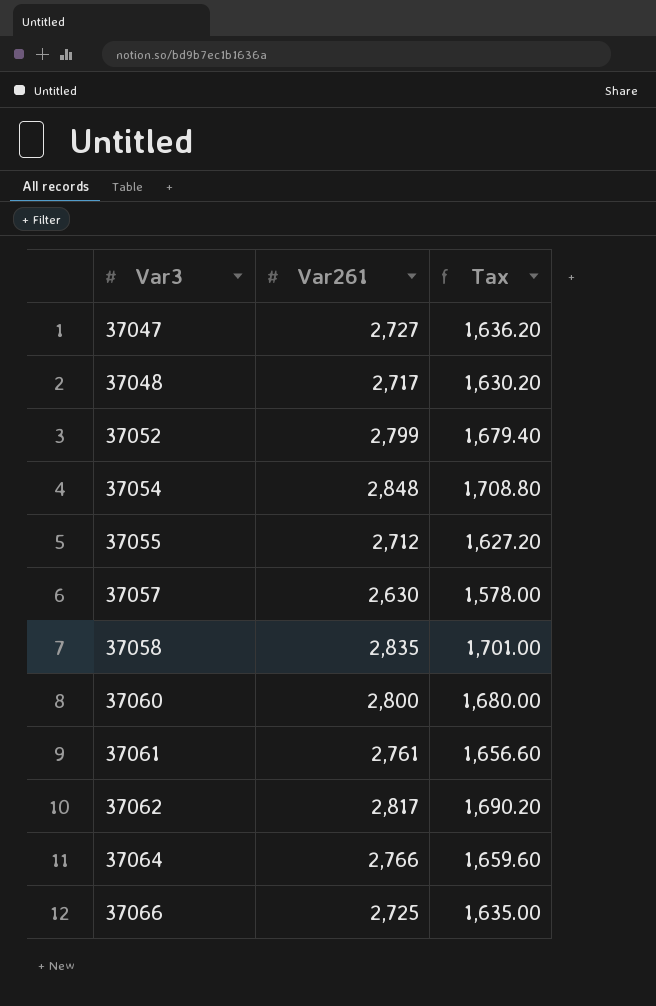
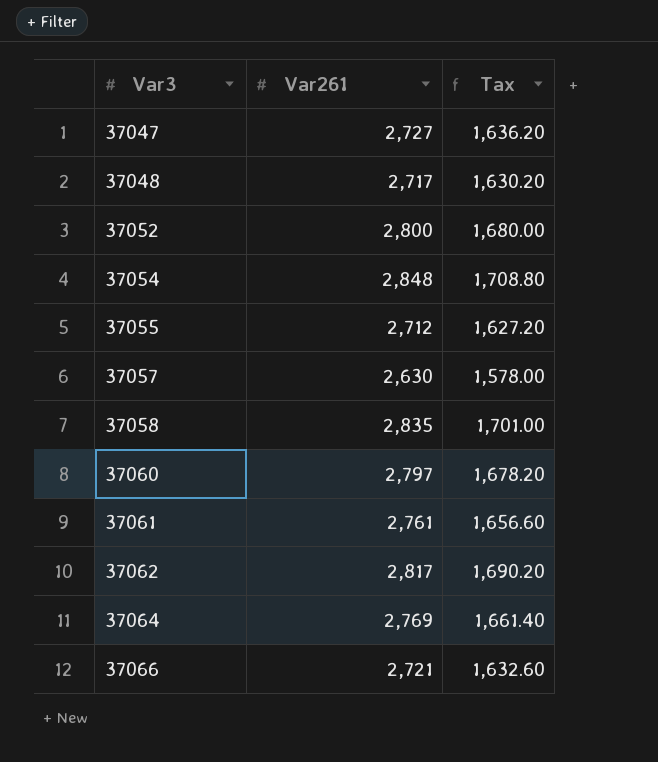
37052 | Var261: 2,799 -> 2,800
37052 | Tax: 1,679.40 -> 1,680.00
37060 | Var261: 2,800 -> 2,797
37060 | Tax: 1,680.00 -> 1,678.20
37064 | Var261: 2,766 -> 2,769
37064 | Tax: 1,659.60 -> 1,661.40
37066 | Var261: 2,725 -> 2,721
37066 | Tax: 1,635.00 -> 1,632.60

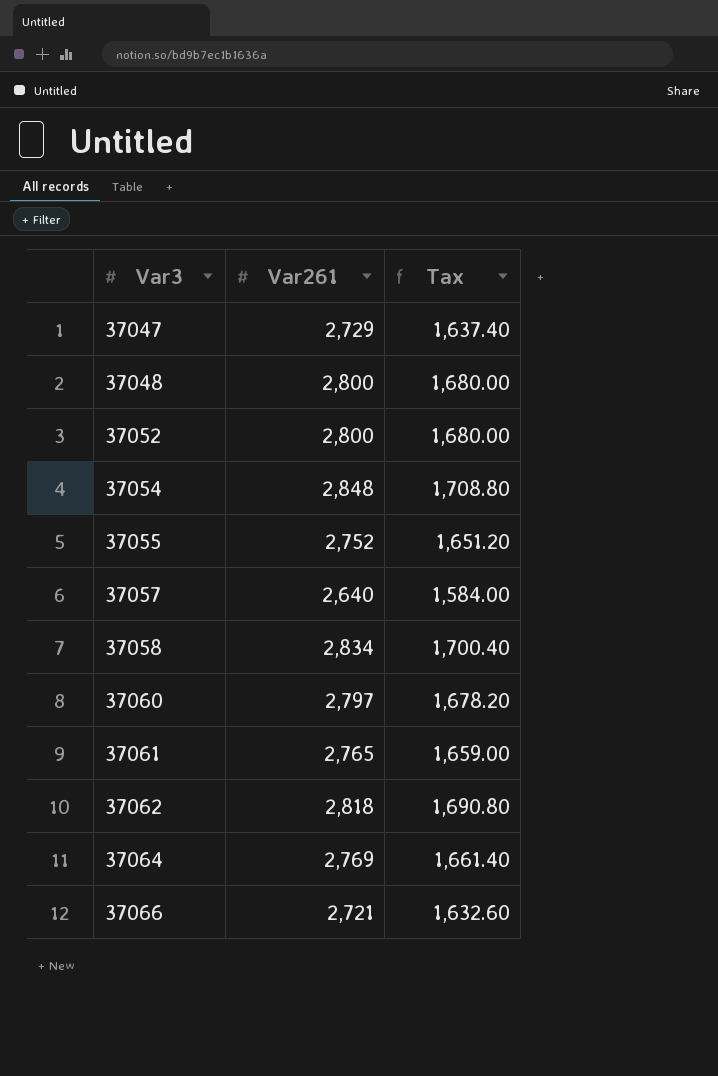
37047 | Var261: 2,727 -> 2,729
37047 | Tax: 1,636.20 -> 1,637.40
37048 | Var261: 2,717 -> 2,800
37048 | Tax: 1,630.20 -> 1,680.00
37055 | Var261: 2,712 -> 2,752
37055 | Tax: 1,627.20 -> 1,651.20
37057 | Var261: 2,630 -> 2,640
37057 | Tax: 1,578.00 -> 1,584.00
37058 | Var261: 2,835 -> 2,834
37058 | Tax: 1,701.00 -> 1,700.40
37061 | Var261: 2,761 -> 2,765
37061 | Tax: 1,656.60 -> 1,659.00
37062 | Var261: 2,817 -> 2,818
37062 | Tax: 1,690.20 -> 1,690.80

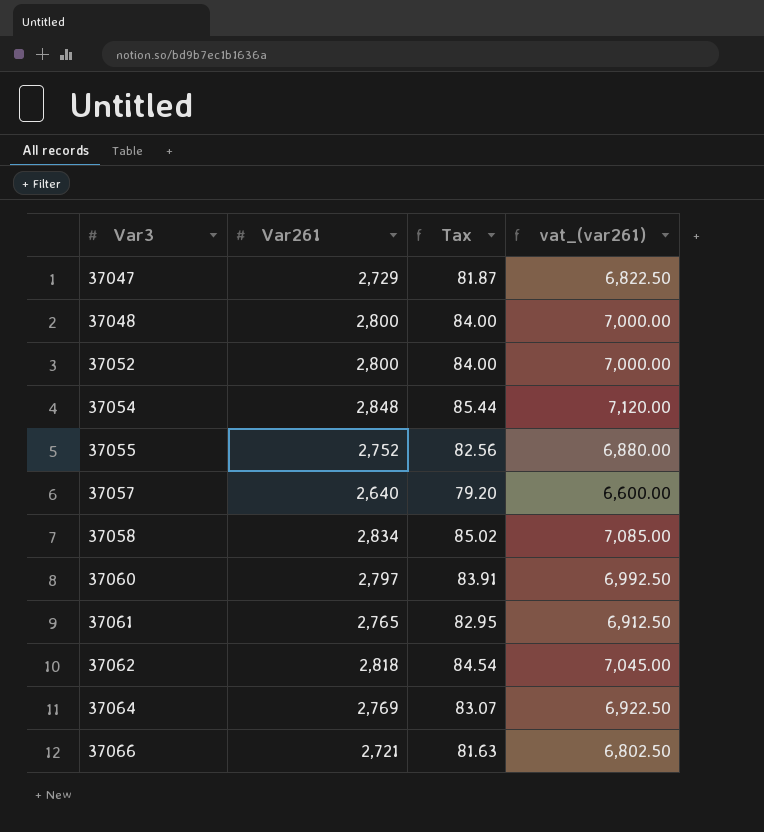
column Tax | formula: [Var261] * 0.6 -> [Var261] * 0.03
column vat_(var261) | formula: none -> [Var261] * 2.5

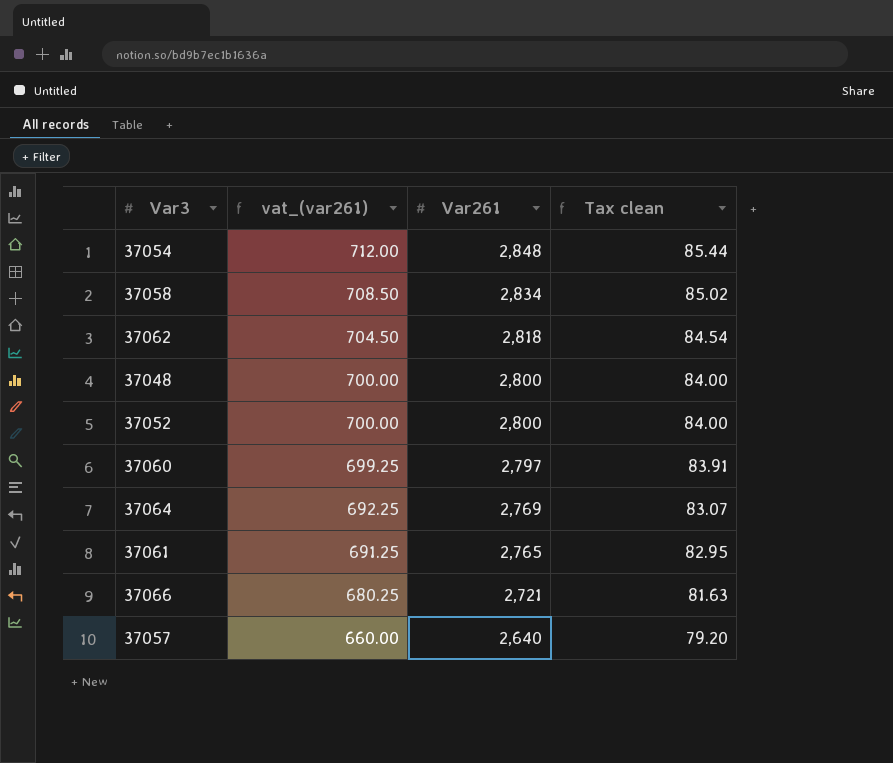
row order: Var3 ascending -> vat_(var261) descending
column vat_(var261) | formula: [Var261] * 2.5 -> [Var261] * 0.25
column vat_(var261) | position: 4 -> 2
column name: Tax -> Tax clean
row 37047: 2,729 | 81.87 | 6,822.50 -> none
row 37055: 2,752 | 82.56 | 6,880.00 -> none

